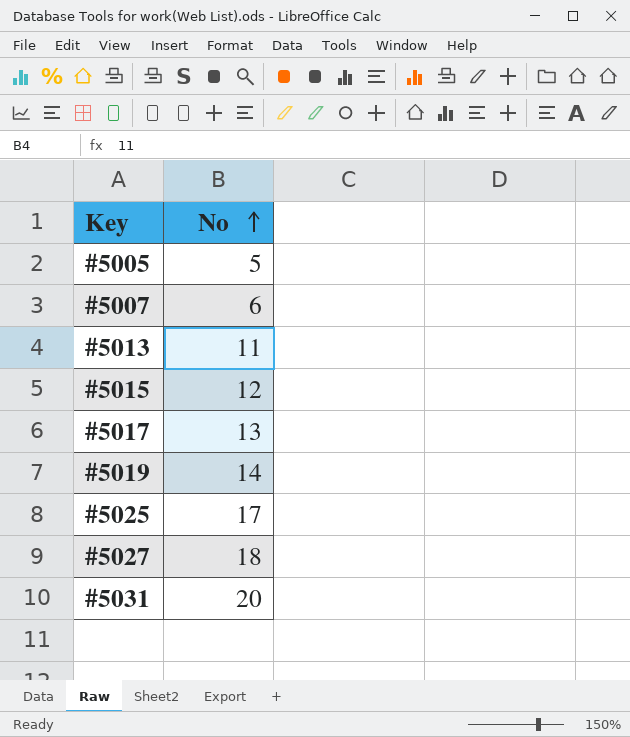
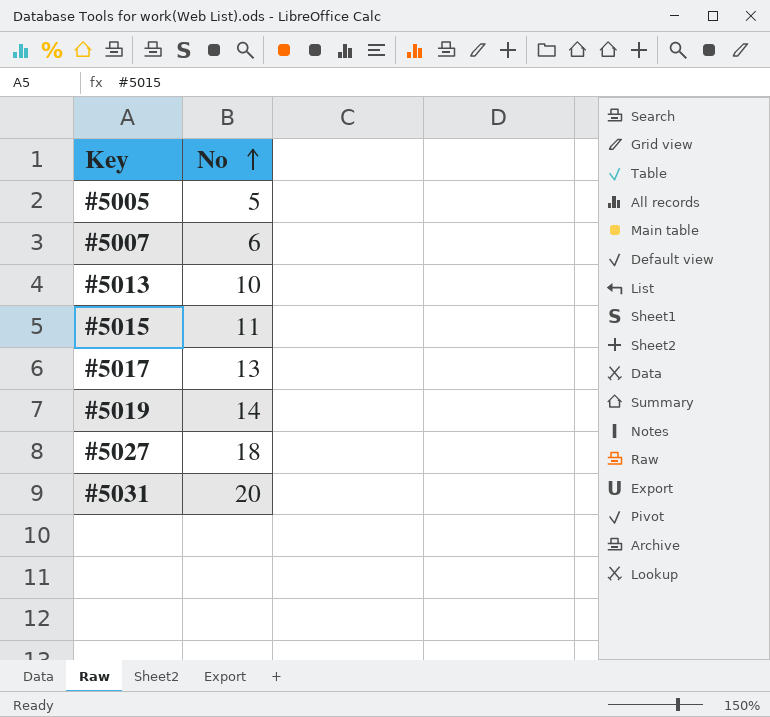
row #5025: 17 -> none
#5013 | No: 11 -> 10
#5015 | No: 12 -> 11

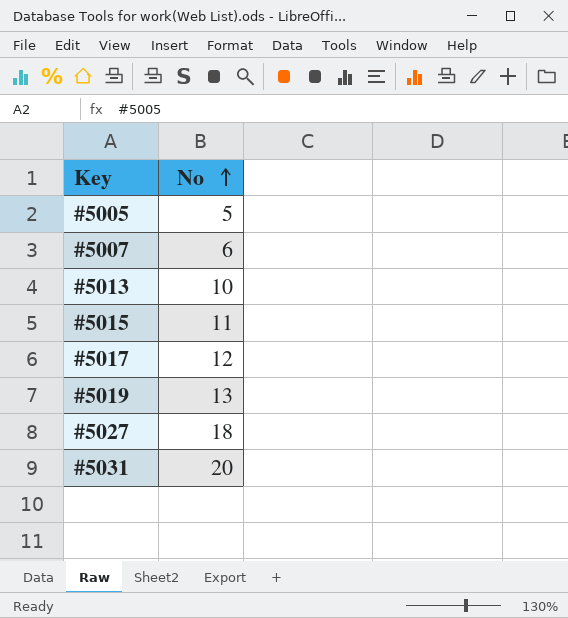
#5017 | No: 13 -> 12
#5019 | No: 14 -> 13

